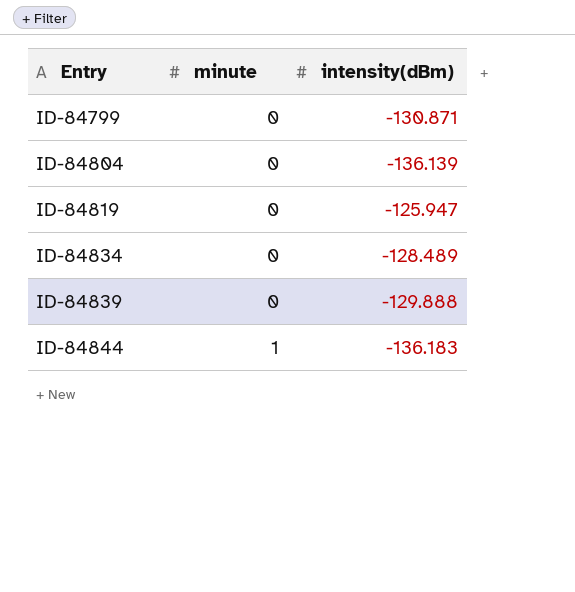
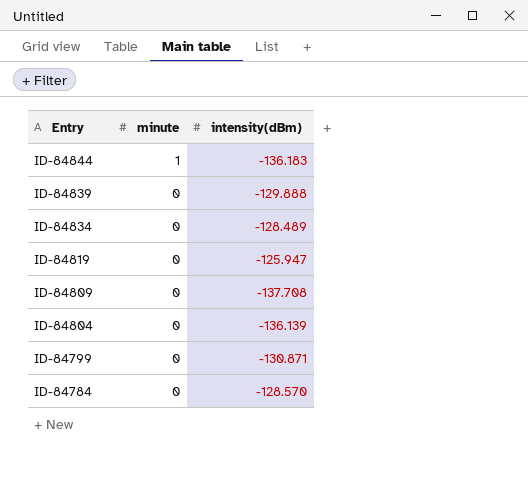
row order: Entry ascending -> Entry descending
row ID-84809: none -> 0 | -137.708
row ID-84784: none -> 0 | -128.570

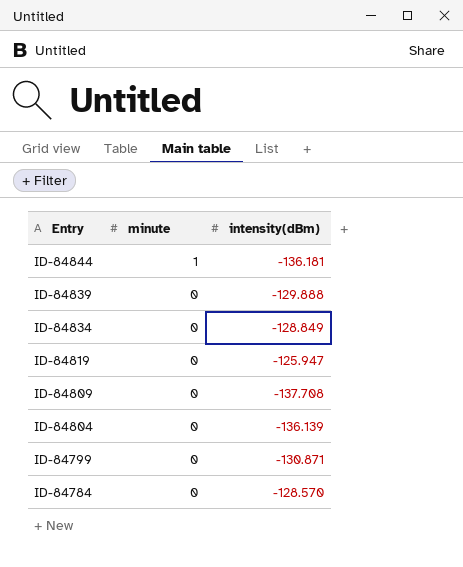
ID-84844 | intensity(dBm): -136.183 -> -136.181
ID-84834 | intensity(dBm): -128.489 -> -128.849

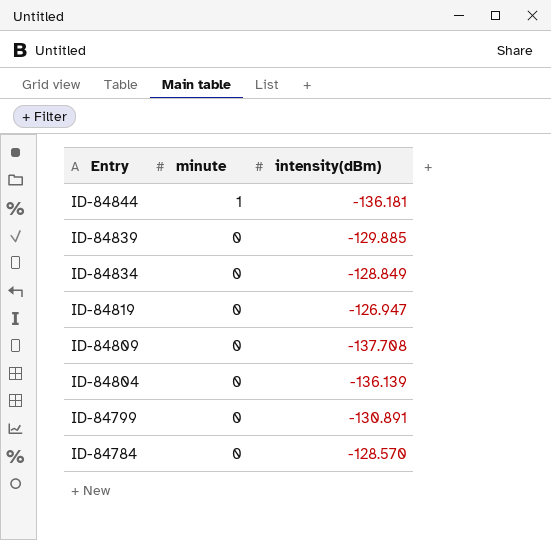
ID-84839 | intensity(dBm): -129.888 -> -129.885
ID-84819 | intensity(dBm): -125.947 -> -126.947
ID-84799 | intensity(dBm): -130.871 -> -130.891

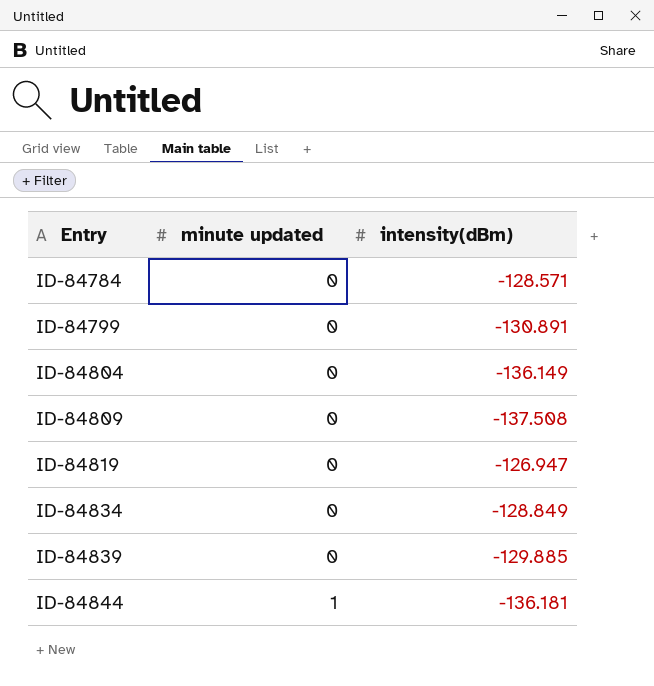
row order: Entry descending -> Entry ascending
column name: minute -> minute updated
ID-84784 | intensity(dBm): -128.570 -> -128.571
ID-84804 | intensity(dBm): -136.139 -> -136.149
ID-84809 | intensity(dBm): -137.708 -> -137.508

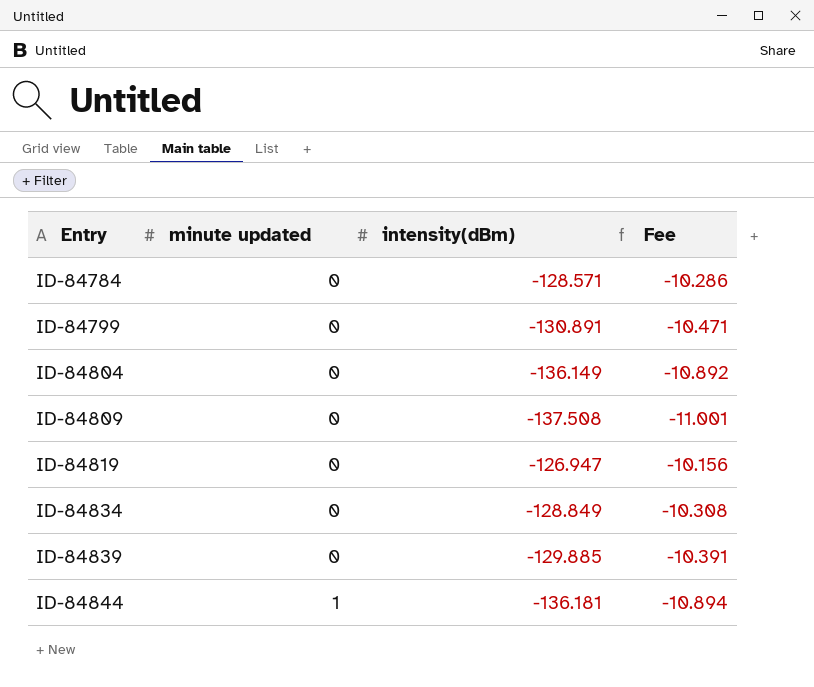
column Fee | formula: none -> [intensity(dBm)] * 0.08

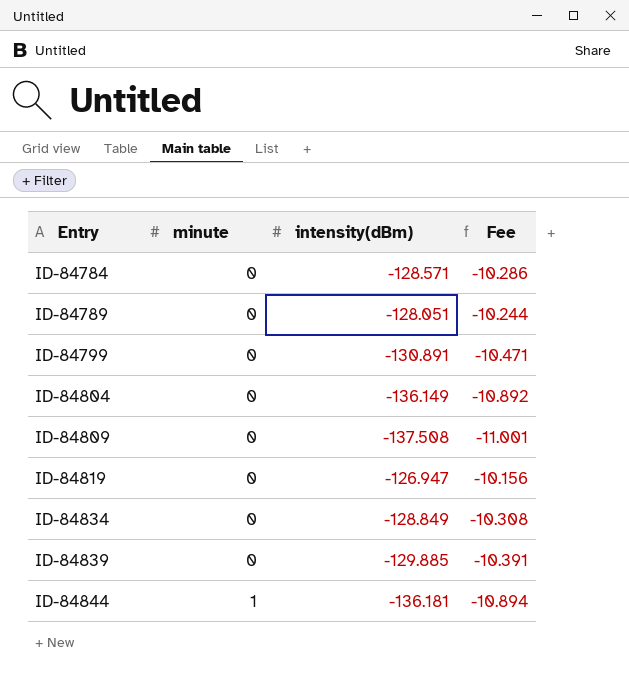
column name: minute updated -> minute
row ID-84789: none -> 0 | -128.051 | -10.244

